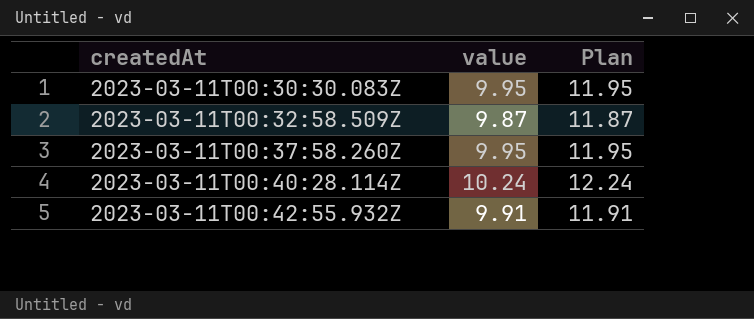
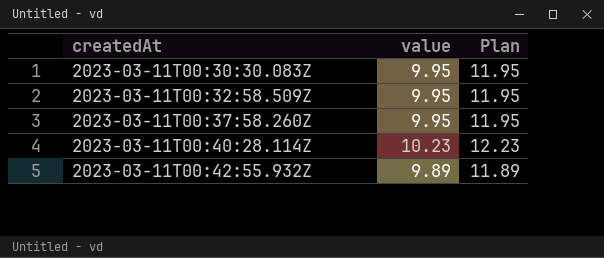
2023-03-11T00:32:58.509Z | value: 9.87 -> 9.95
2023-03-11T00:32:58.509Z | Plan: 11.87 -> 11.95
2023-03-11T00:40:28.114Z | value: 10.24 -> 10.23
2023-03-11T00:40:28.114Z | Plan: 12.24 -> 12.23
2023-03-11T00:42:55.932Z | value: 9.91 -> 9.89
2023-03-11T00:42:55.932Z | Plan: 11.91 -> 11.89

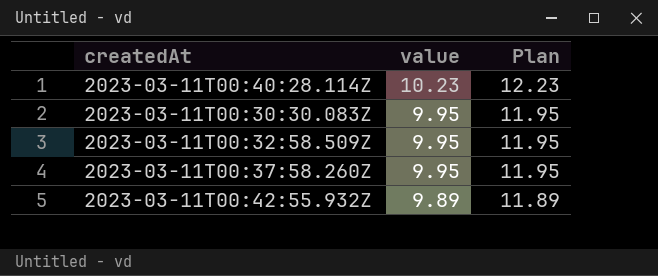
row order: createdAt ascending -> value descending

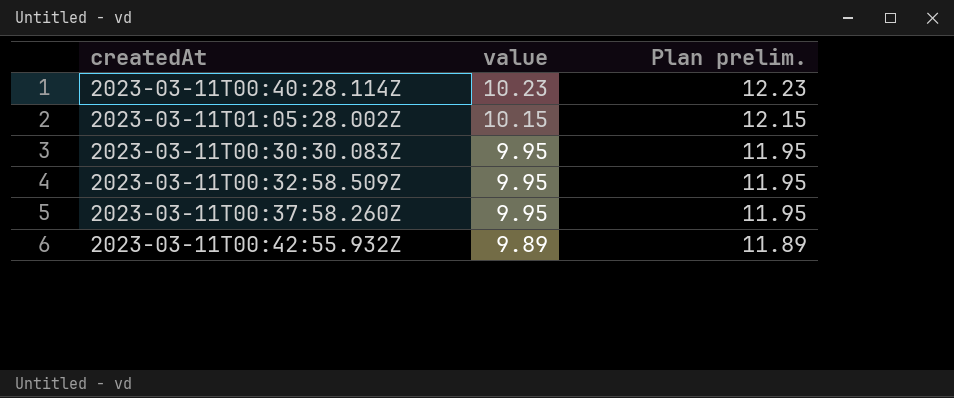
column name: Plan -> Plan prelim.
row 2023-03-11T01:05:28.002Z: none -> 10.15 | 12.15

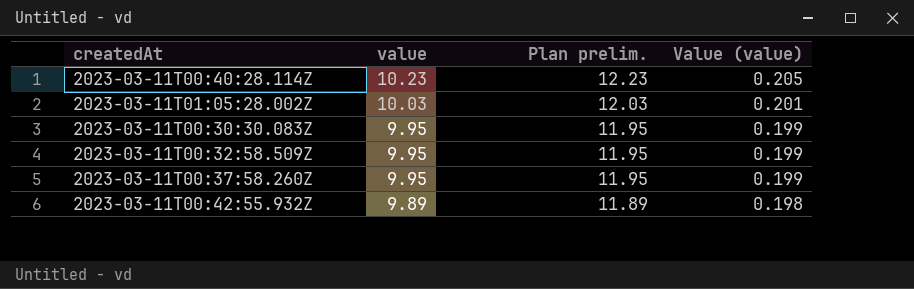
column Value (value) | formula: none -> [value] * 0.02
2023-03-11T01:05:28.002Z | value: 10.15 -> 10.03
2023-03-11T01:05:28.002Z | Plan prelim.: 12.15 -> 12.03

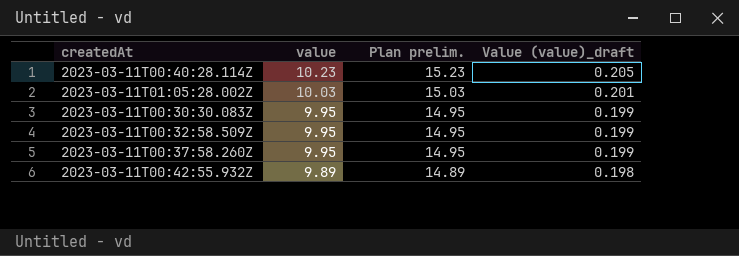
column Plan prelim. | formula: [value] + 2 -> [value] + 5
column name: Value (value) -> Value (value)_draft

